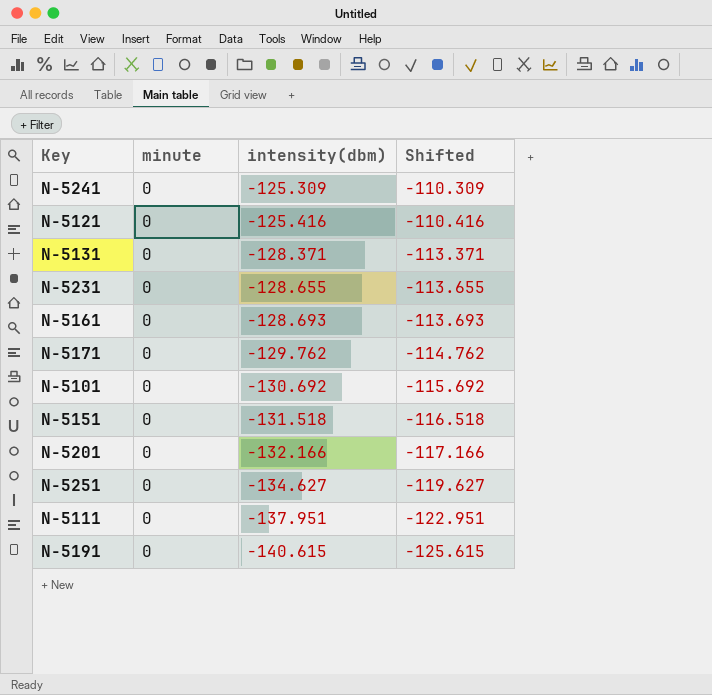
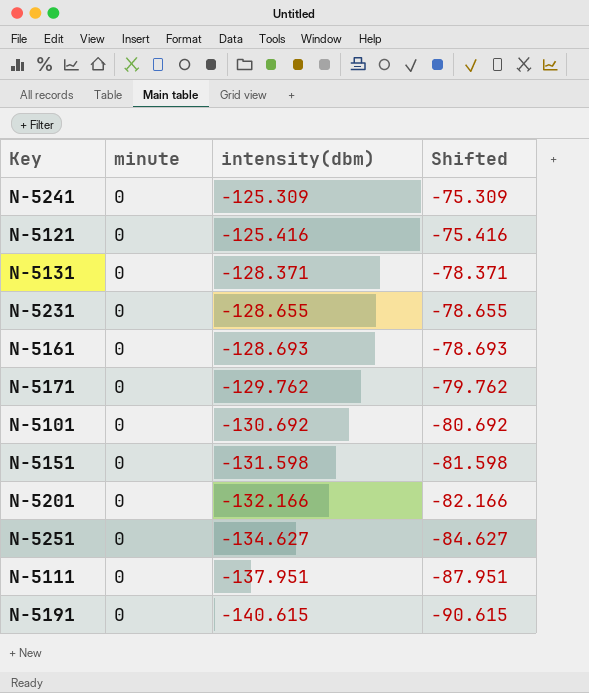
column Shifted | formula: [intensity(dbm)] + 15 -> [intensity(dbm)] + 50
N-5151 | intensity(dbm): -131.518 -> -131.598

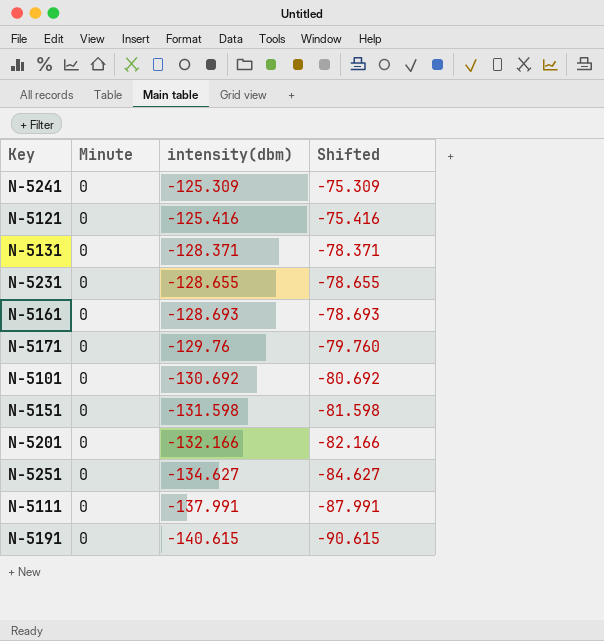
column name: minute -> Minute
N-5171 | intensity(dbm): -129.762 -> -129.76
N-5171 | Shifted: -79.762 -> -79.760
N-5111 | intensity(dbm): -137.951 -> -137.991
N-5111 | Shifted: -87.951 -> -87.991

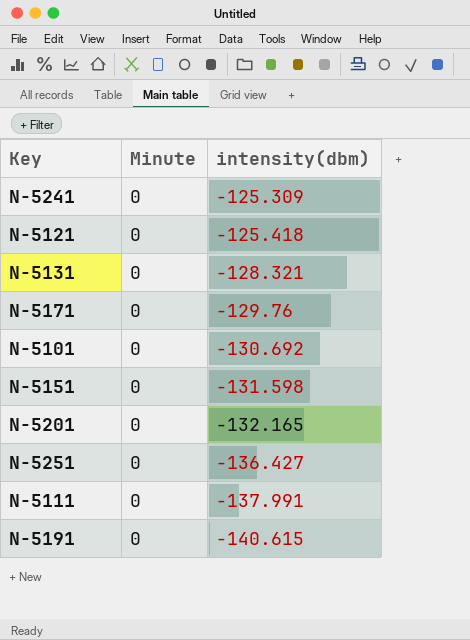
column Shifted | formula: [intensity(dbm)] + 50 -> none
row N-5231: 0 | -128.655 | -78.655 -> none
row N-5161: 0 | -128.693 | -78.693 -> none
N-5121 | intensity(dbm): -125.416 -> -125.418
N-5131 | intensity(dbm): -128.371 -> -128.321
N-5201 | intensity(dbm): -132.166 -> -132.165
N-5251 | intensity(dbm): -134.627 -> -136.427

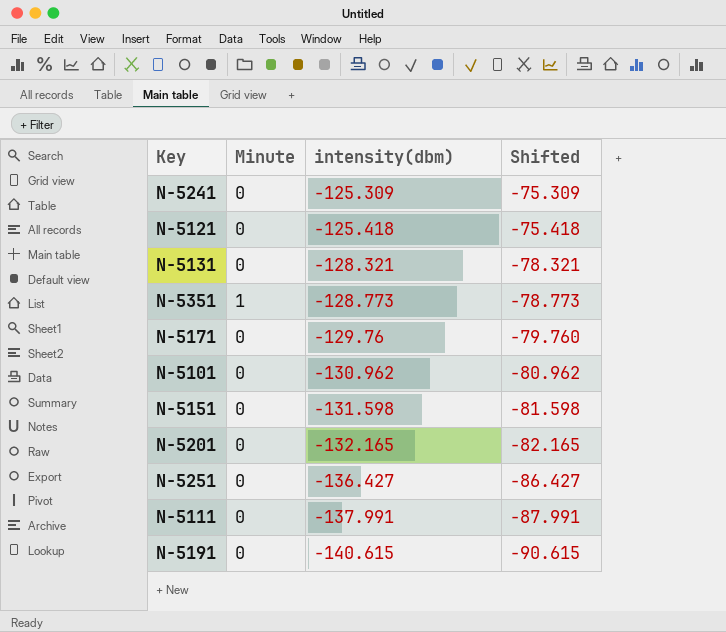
column Shifted | formula: none -> [intensity(dbm)] + 50
row N-5351: none -> 1 | -128.773 | -78.773
N-5101 | intensity(dbm): -130.692 -> -130.962

